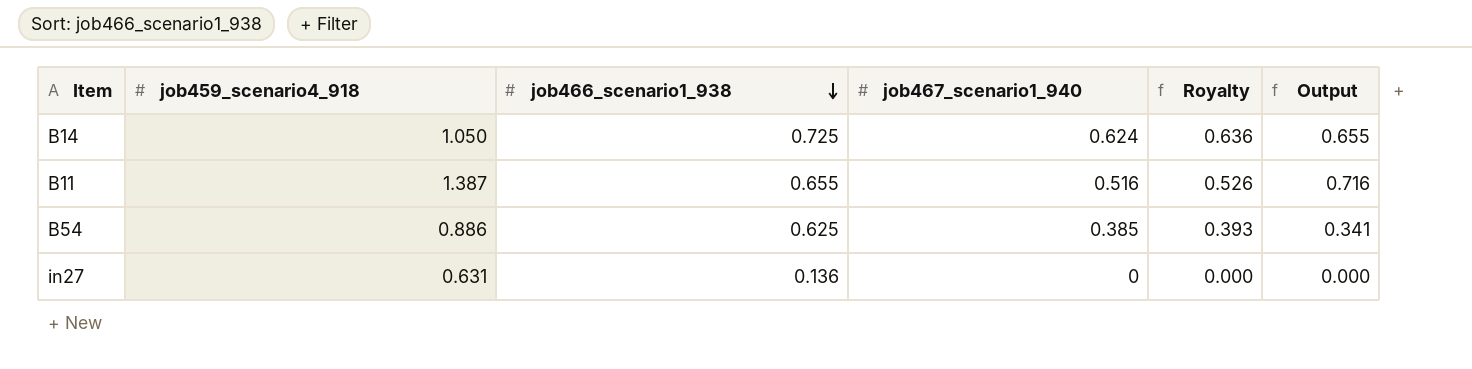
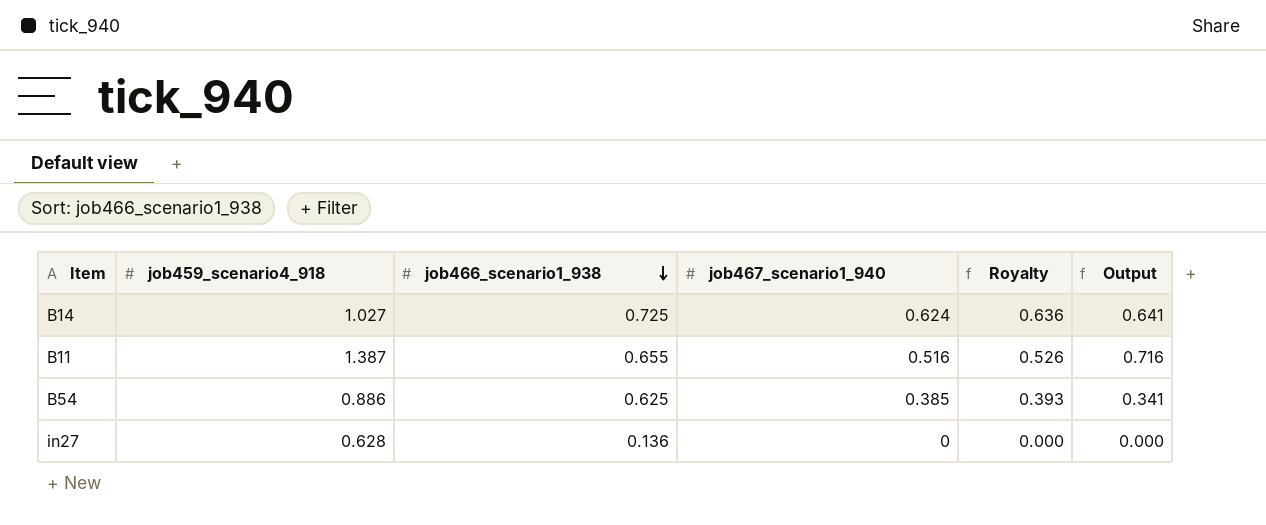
B14 | job459_scenario4_918: 1.050 -> 1.027
B14 | Output: 0.655 -> 0.641
in27 | job459_scenario4_918: 0.631 -> 0.628

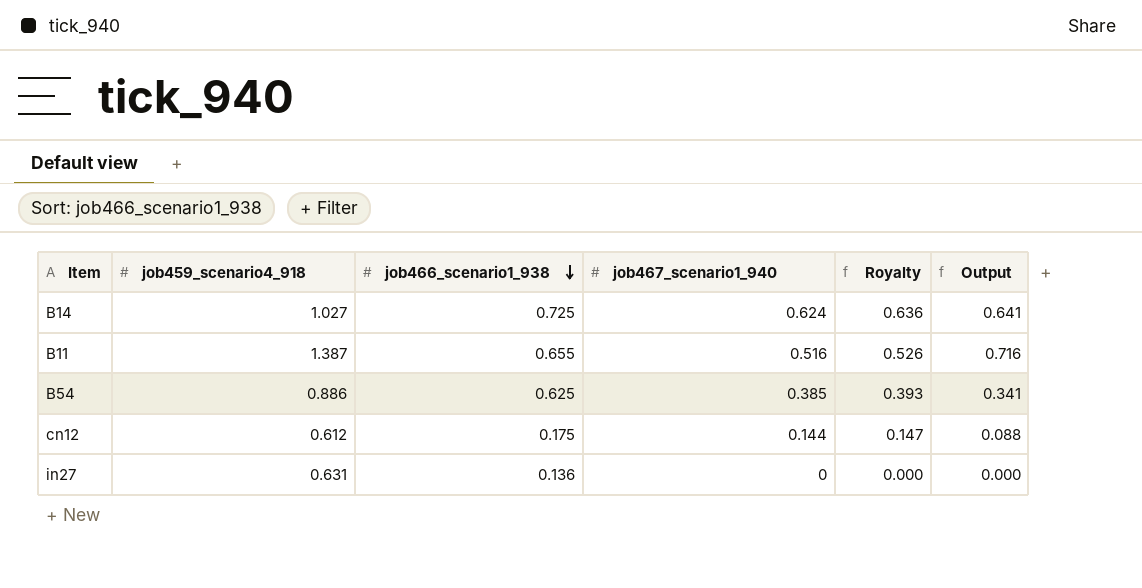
row cn12: none -> 0.612 | 0.175 | 0.144 | 0.147 | 0.088
in27 | job459_scenario4_918: 0.628 -> 0.631

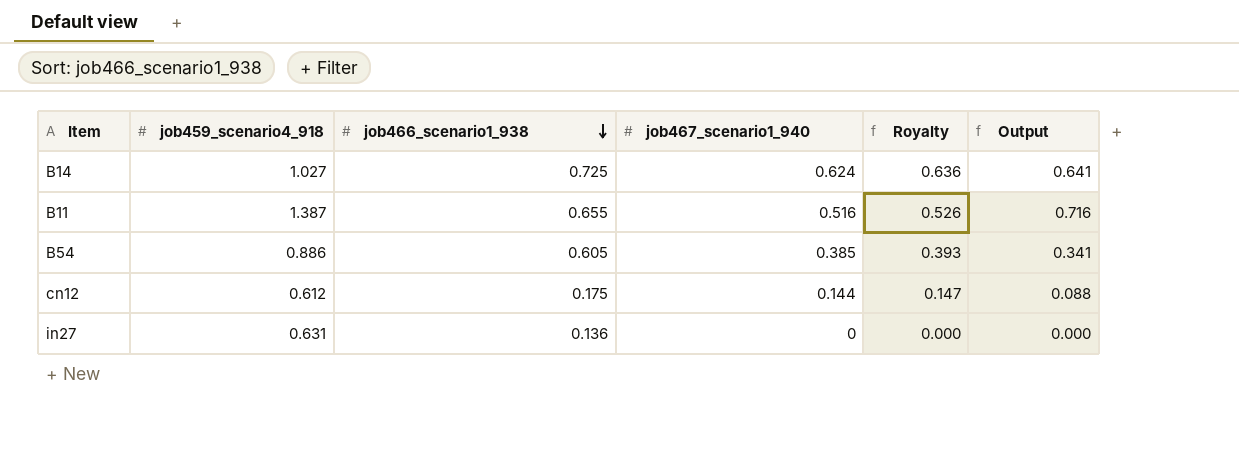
B54 | job466_scenario1_938: 0.625 -> 0.605

